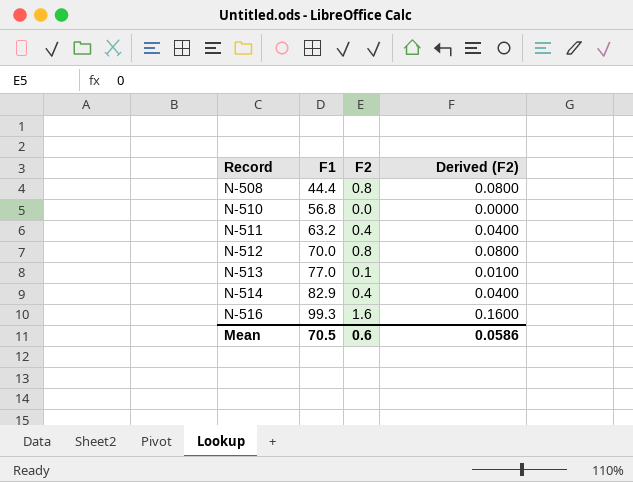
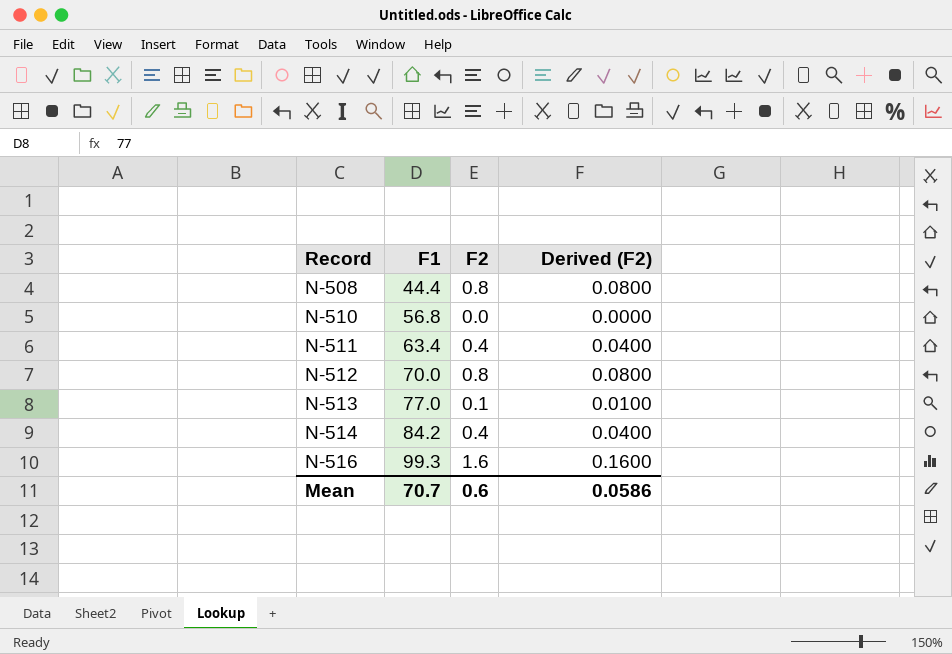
N-511 | F1: 63.2 -> 63.4
N-514 | F1: 82.9 -> 84.2
Mean | F1: 70.5 -> 70.7

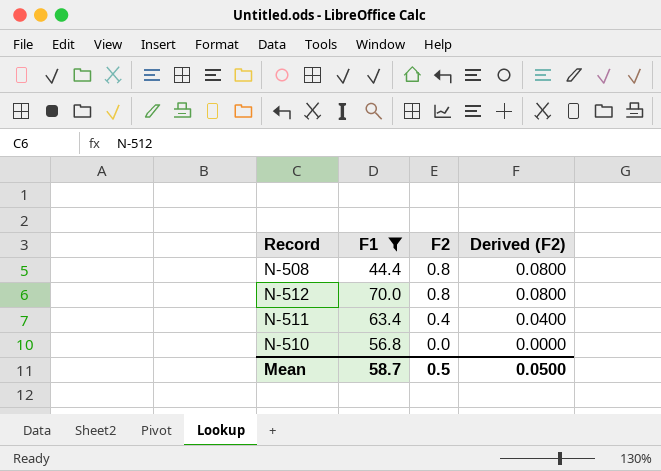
filter: none -> F1 <= 70.0
row order: Record ascending -> F2 descending
Mean | F1: 70.7 -> 58.7
Mean | F2: 0.6 -> 0.5
Mean | Derived (F2): 0.0586 -> 0.0500

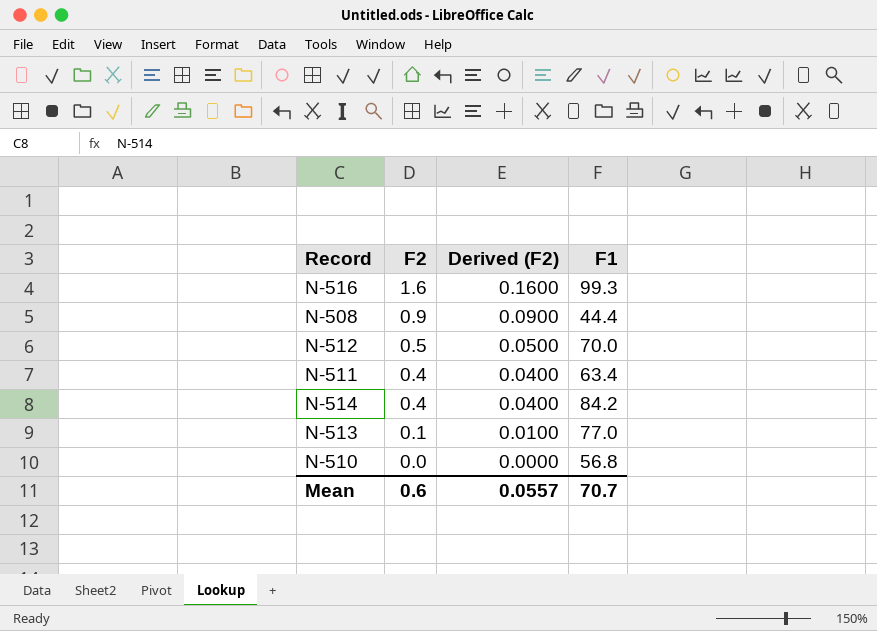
filter: F1 <= 70.0 -> none
column F1 | position: 2 -> 4
N-508 | F2: 0.8 -> 0.9
N-508 | Derived (F2): 0.0800 -> 0.0900
N-512 | F2: 0.8 -> 0.5
N-512 | Derived (F2): 0.0800 -> 0.0500
Mean | F2: 0.5 -> 0.6
Mean | Derived (F2): 0.0500 -> 0.0557
Mean | F1: 58.7 -> 70.7

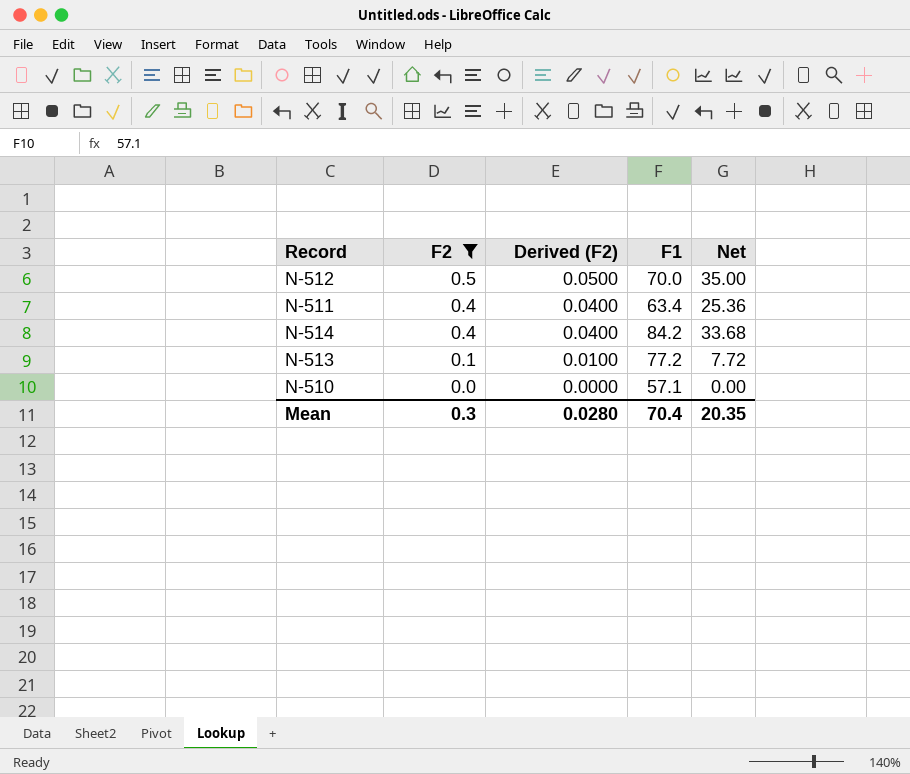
filter: none -> F2 <= 0.5
column Net | formula: none -> [F2] * [F1]
N-513 | F1: 77.0 -> 77.2
N-510 | F1: 56.8 -> 57.1
Mean | F2: 0.6 -> 0.3
Mean | Derived (F2): 0.0557 -> 0.0280
Mean | F1: 70.7 -> 70.4

